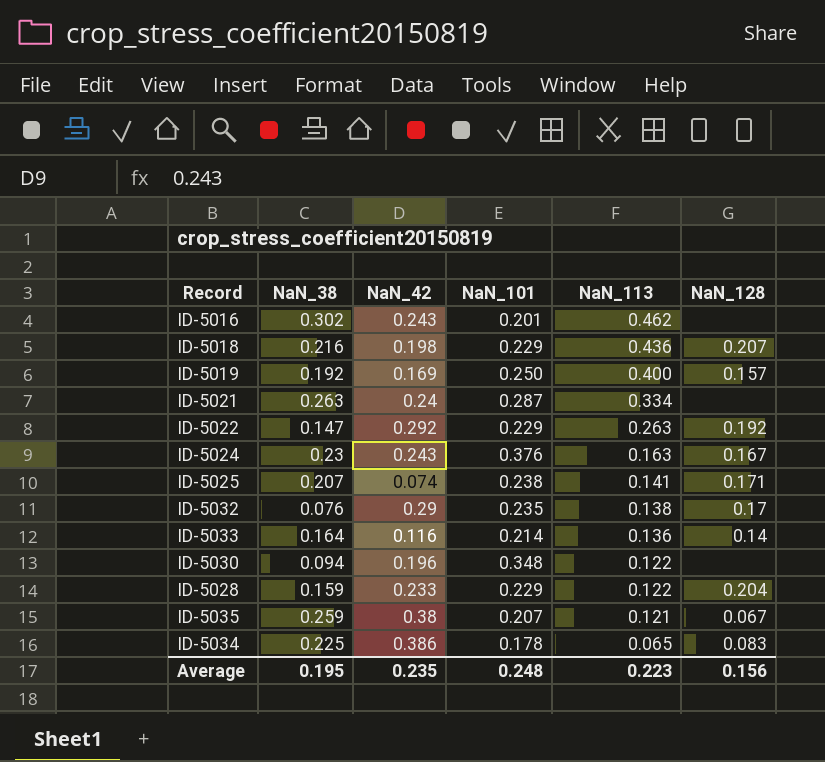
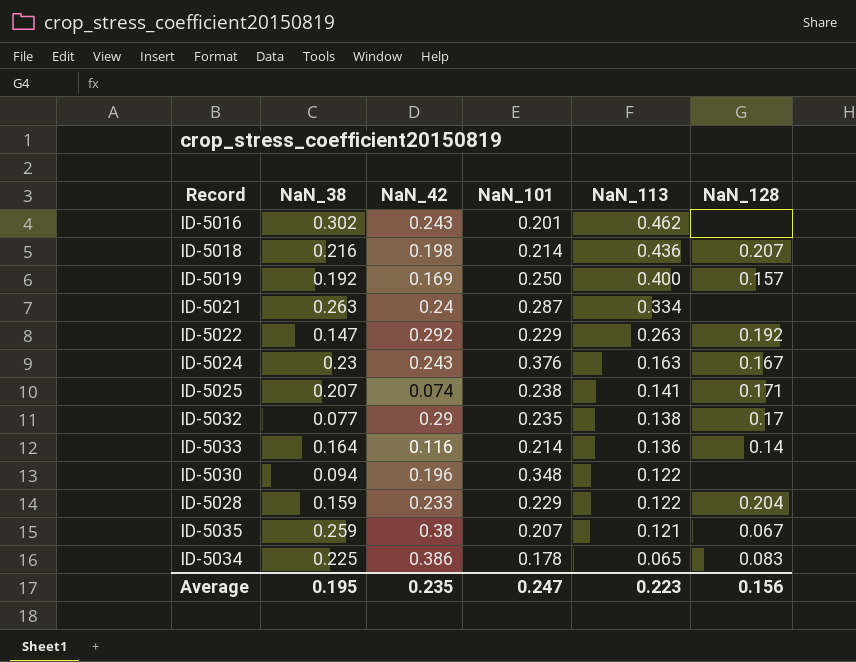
ID-5018 | NaN_101: 0.229 -> 0.214
ID-5032 | NaN_38: 0.076 -> 0.077
Average | NaN_101: 0.248 -> 0.247

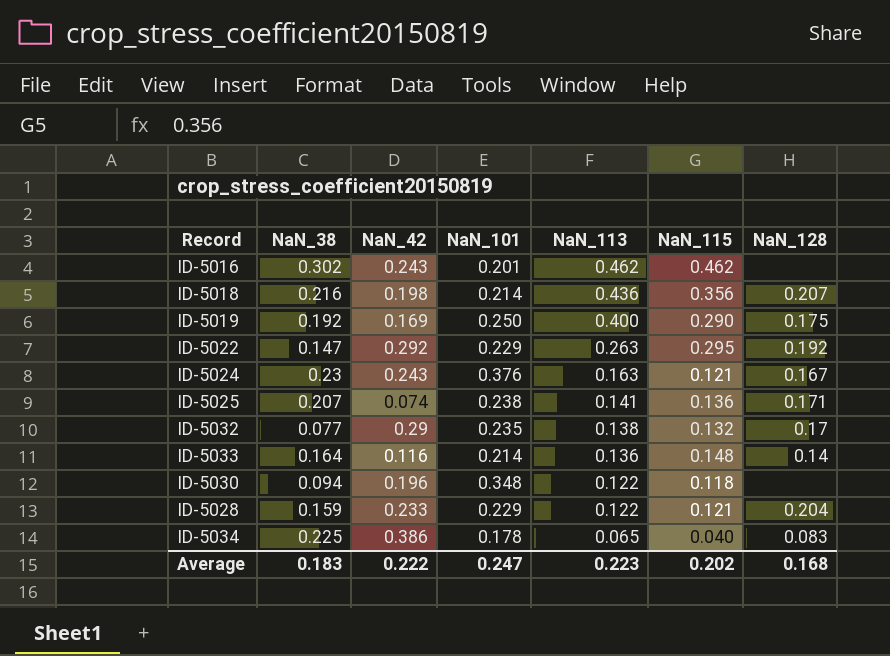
column NaN_115 | position: none -> 6
row ID-5021: 0.263 | 0.24 | 0.287 | 0.334 | none -> none
row ID-5035: 0.259 | 0.38 | 0.207 | 0.121 | 0.067 -> none
ID-5019 | NaN_128: 0.157 -> 0.175
Average | NaN_38: 0.195 -> 0.183
Average | NaN_42: 0.235 -> 0.222
Average | NaN_128: 0.156 -> 0.168

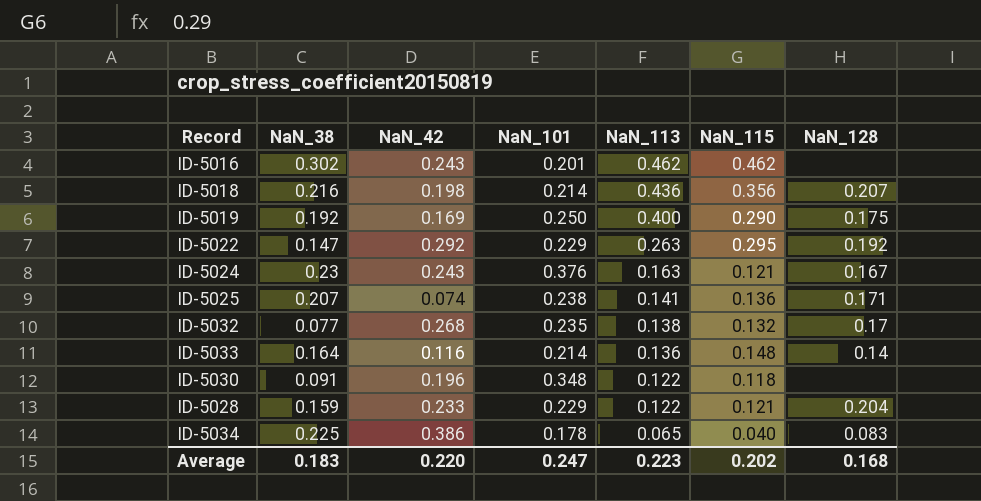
ID-5032 | NaN_42: 0.29 -> 0.268
ID-5030 | NaN_38: 0.094 -> 0.091
Average | NaN_42: 0.222 -> 0.220

